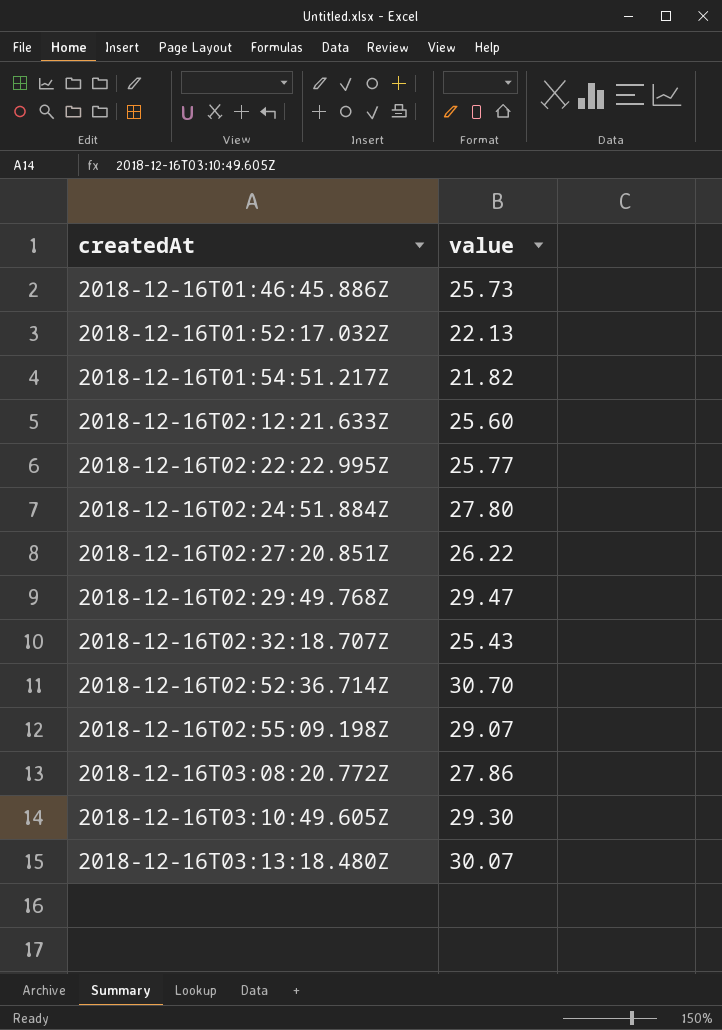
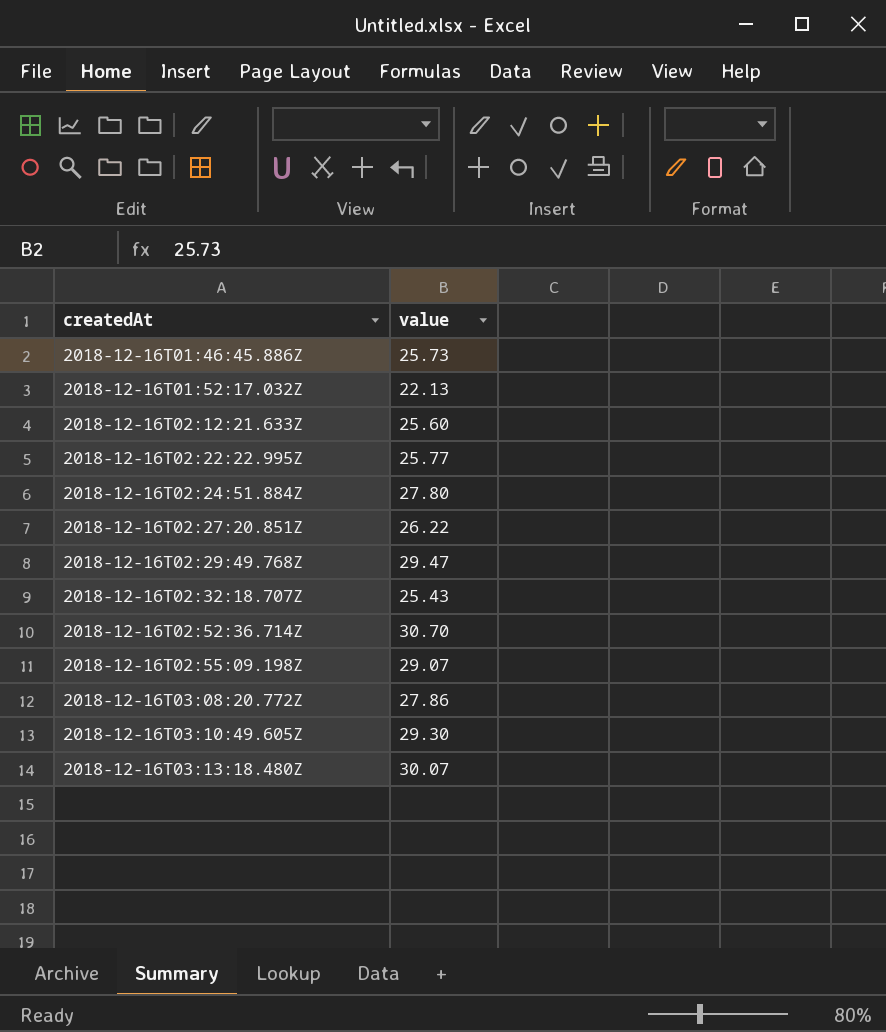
row 2018-12-16T01:54:51.217Z: 21.82 -> none

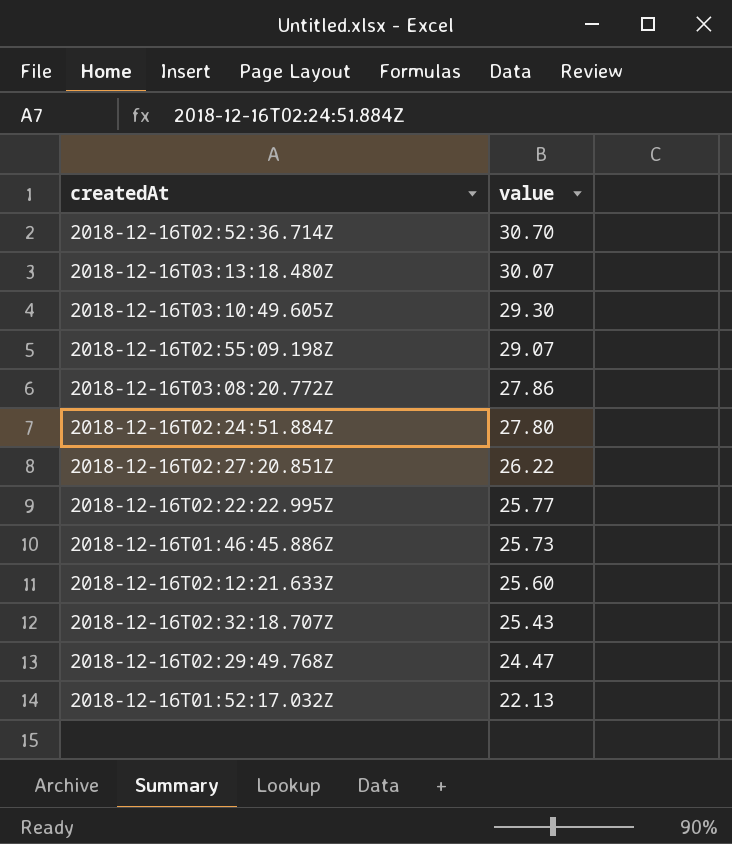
row order: createdAt ascending -> value descending
2018-12-16T02:29:49.768Z | value: 29.47 -> 24.47

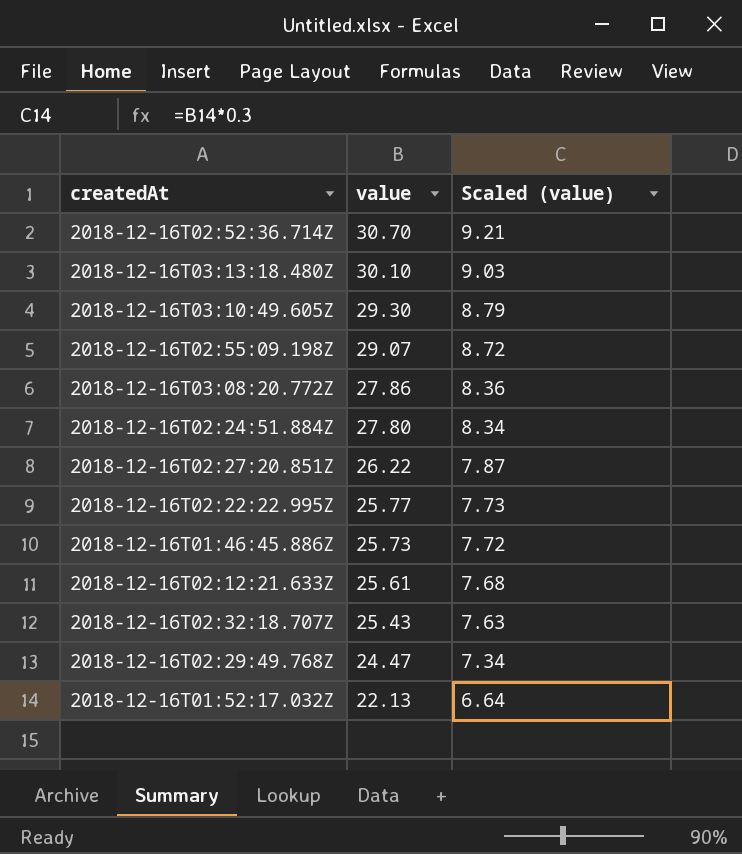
column Scaled (value) | formula: none -> [value] * 0.3
2018-12-16T03:13:18.480Z | value: 30.07 -> 30.10
2018-12-16T02:12:21.633Z | value: 25.60 -> 25.61

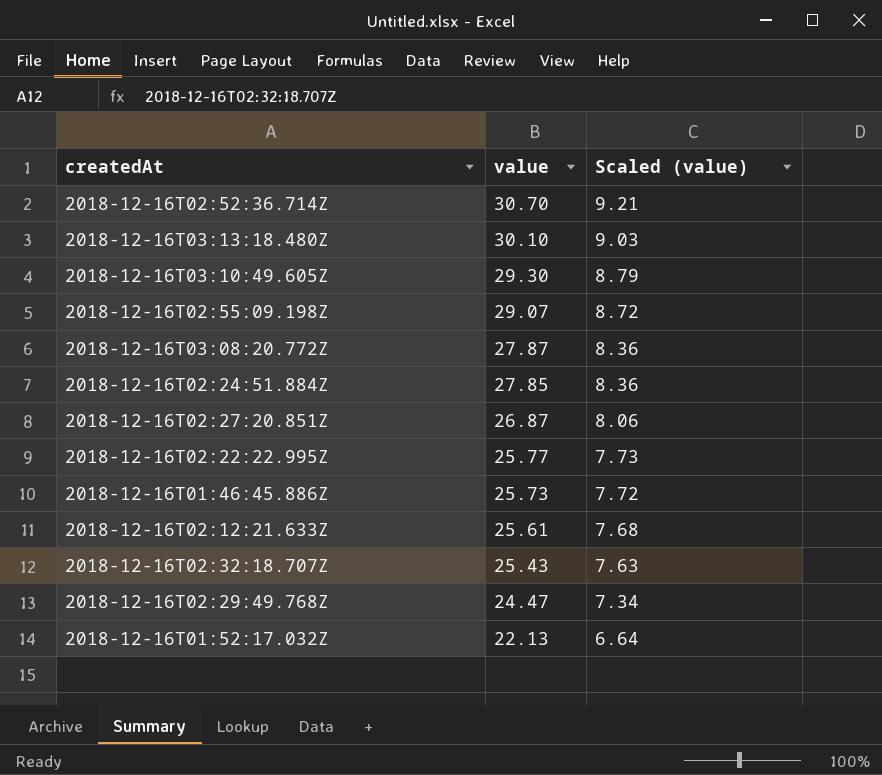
2018-12-16T03:08:20.772Z | value: 27.86 -> 27.87
2018-12-16T02:24:51.884Z | value: 27.80 -> 27.85
2018-12-16T02:24:51.884Z | Scaled (value): 8.34 -> 8.36
2018-12-16T02:27:20.851Z | value: 26.22 -> 26.87
2018-12-16T02:27:20.851Z | Scaled (value): 7.87 -> 8.06

